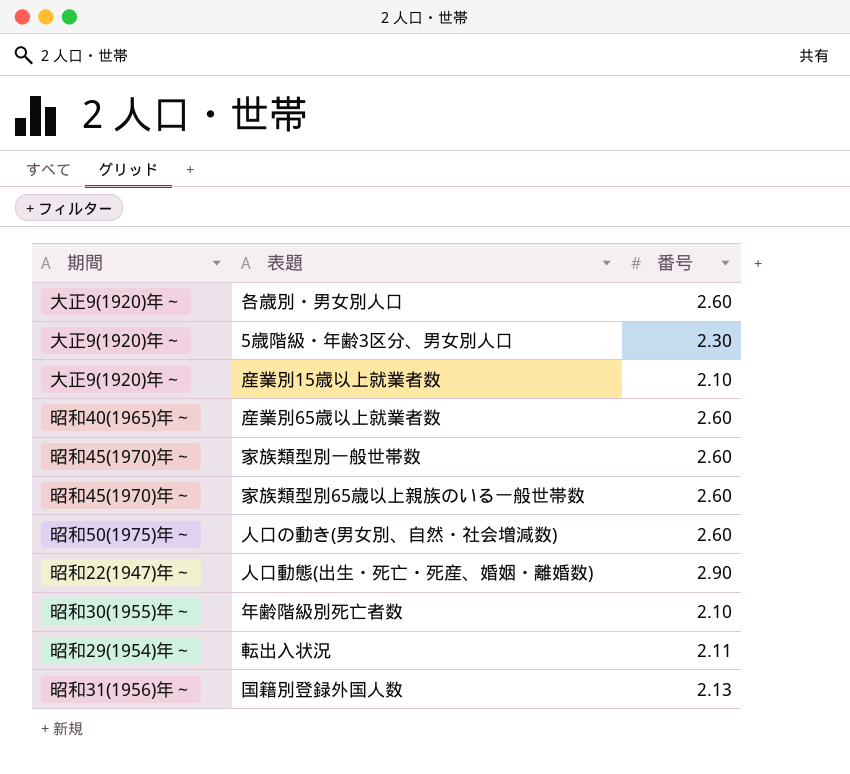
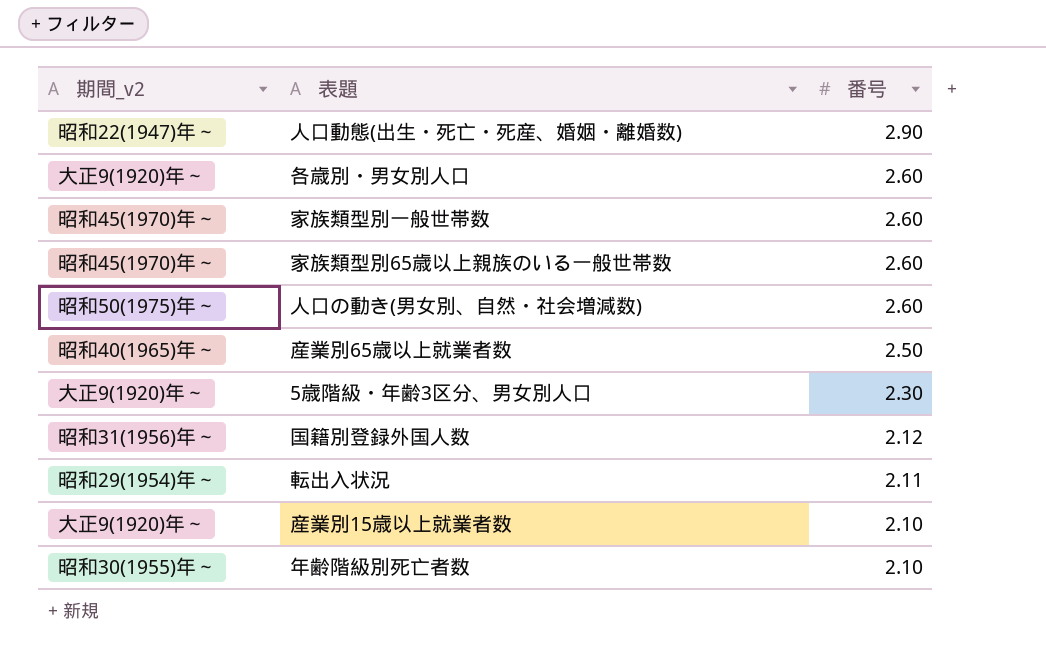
row order: none -> 番号 descending
column name: 期間 -> 期間_v2
産業別65歳以上就業者数 | 番号: 2.60 -> 2.50
国籍別登録外国人数 | 番号: 2.13 -> 2.12

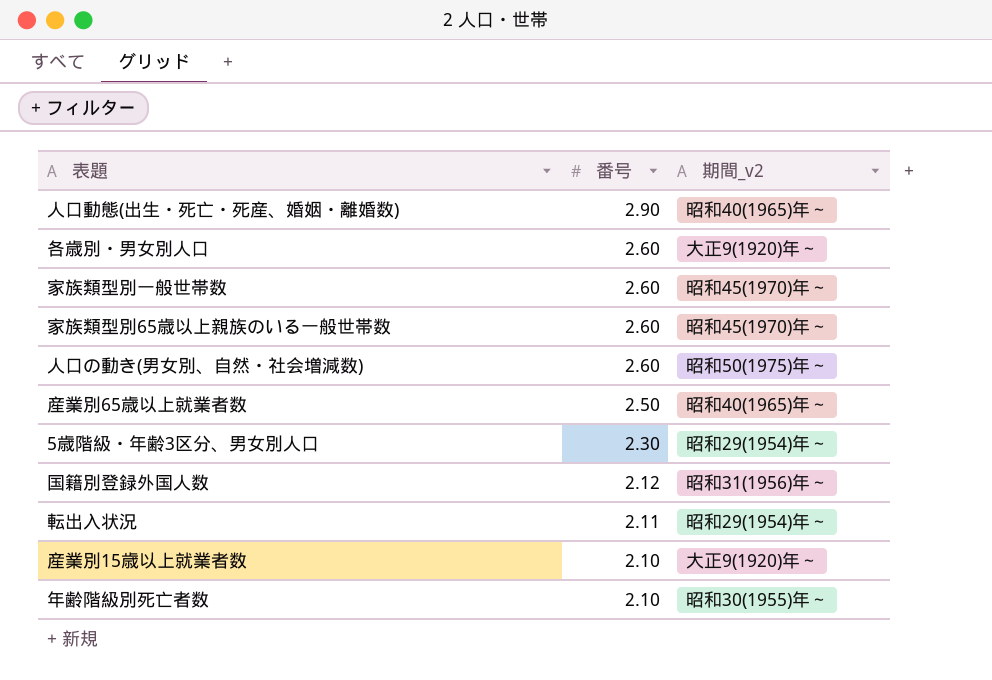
column 期間_v2 | position: 1 -> 3
人口動態(出生・死亡・死産、婚姻・離婚数) | 期間_v2: 昭和22(1947)年～ -> 昭和40(1965)年～
5歳階級・年齢3区分、男女別人口 | 期間_v2: 大正9(1920)年～ -> 昭和29(1954)年～

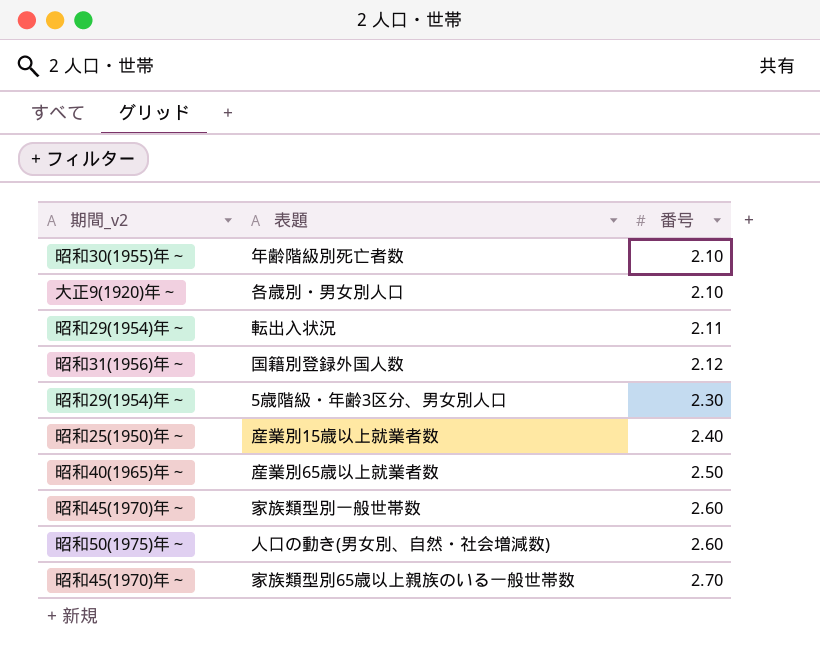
row order: 番号 descending -> 番号 ascending
column 期間_v2 | position: 3 -> 1
row 人口動態(出生・死亡・死産、婚姻・離婚数): 2.90 | 昭和40(1965)年～ -> none
各歳別・男女別人口 | 番号: 2.60 -> 2.10
産業別15歳以上就業者数 | 期間_v2: 大正9(1920)年～ -> 昭和25(1950)年～
産業別15歳以上就業者数 | 番号: 2.10 -> 2.40
家族類型別65歳以上親族のいる一般世帯数 | 番号: 2.60 -> 2.70

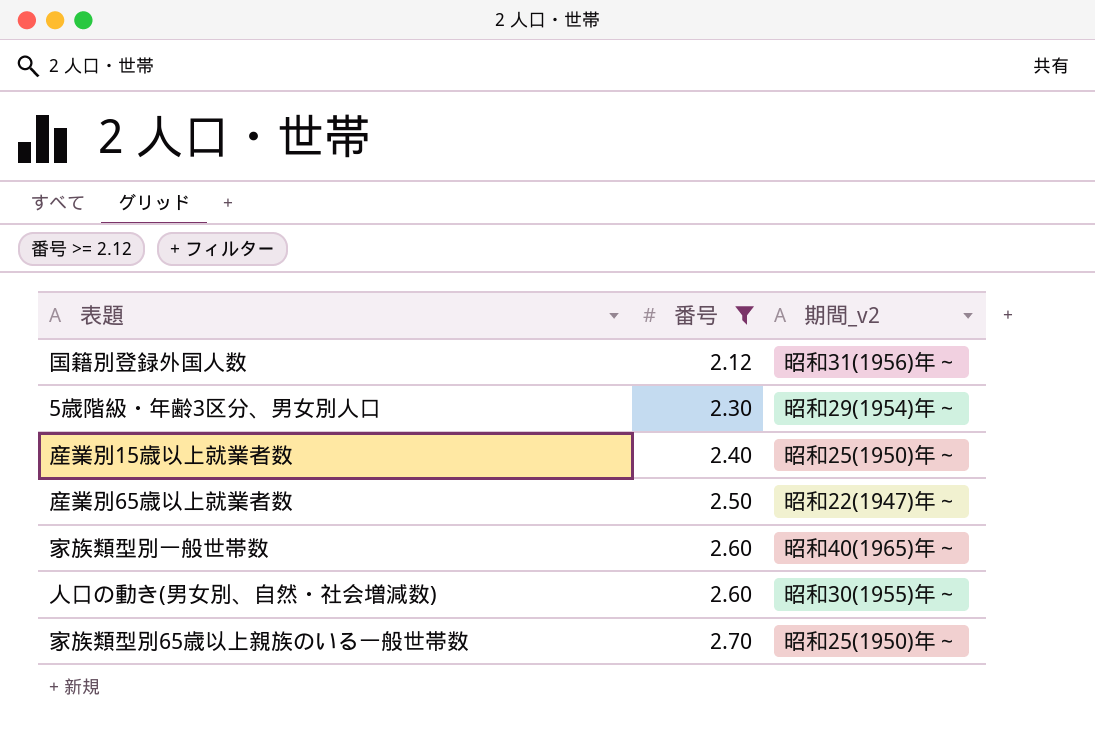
filter: none -> 番号 >= 2.12
column 期間_v2 | position: 1 -> 3
産業別65歳以上就業者数 | 期間_v2: 昭和40(1965)年～ -> 昭和22(1947)年～
家族類型別一般世帯数 | 期間_v2: 昭和45(1970)年～ -> 昭和40(1965)年～
人口の動き(男女別、自然・社会増減数) | 期間_v2: 昭和50(1975)年～ -> 昭和30(1955)年～
家族類型別65歳以上親族のいる一般世帯数 | 期間_v2: 昭和45(1970)年～ -> 昭和25(1950)年～

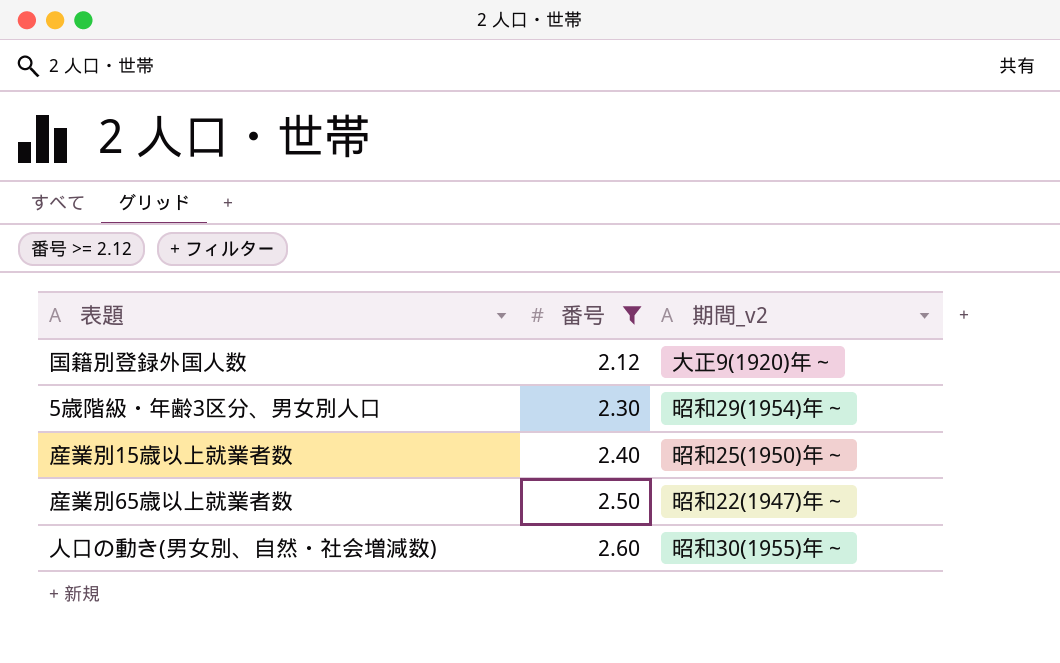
row 家族類型別一般世帯数: 2.60 | 昭和40(1965)年～ -> none
row 家族類型別65歳以上親族のいる一般世帯数: 2.70 | 昭和25(1950)年～ -> none
国籍別登録外国人数 | 期間_v2: 昭和31(1956)年～ -> 大正9(1920)年～

